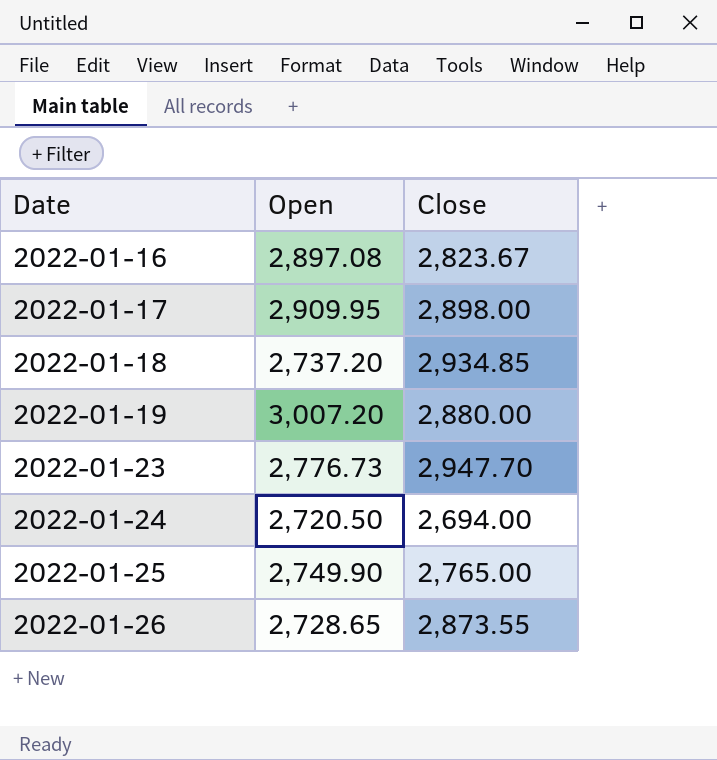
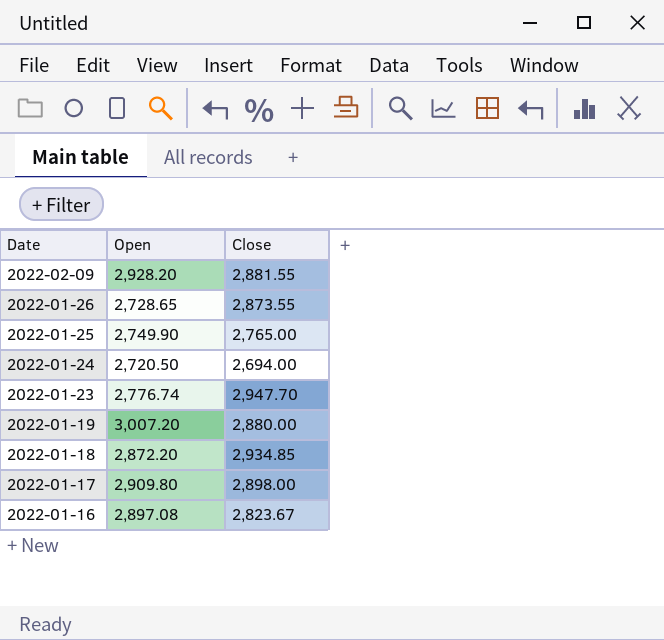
row order: Date ascending -> Date descending
row 2022-02-09: none -> 2,928.20 | 2,881.55
2022-01-23 | Open: 2,776.73 -> 2,776.74
2022-01-18 | Open: 2,737.20 -> 2,872.20
2022-01-17 | Open: 2,909.95 -> 2,909.80

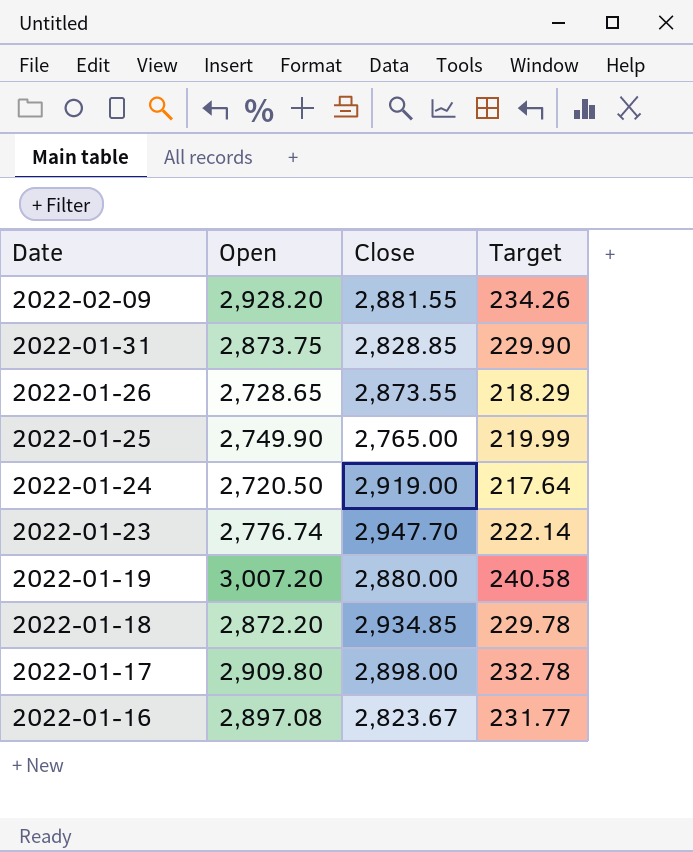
column Target | formula: none -> [Open] * 0.08
row 2022-01-31: none -> 2,873.75 | 2,828.85 | 229.90
2022-01-24 | Close: 2,694.00 -> 2,919.00

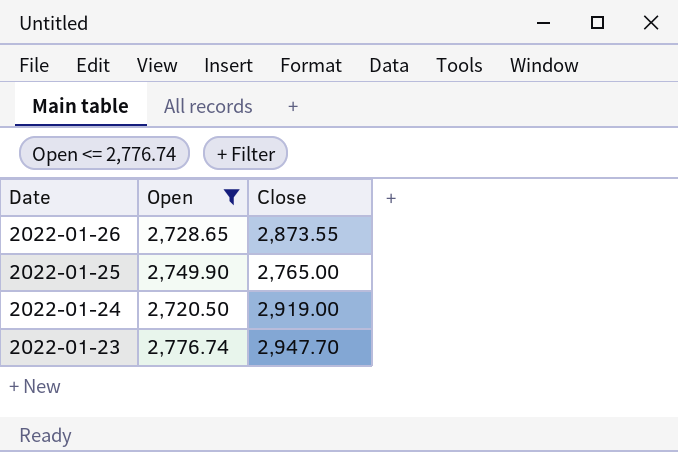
filter: none -> Open <= 2,776.74
column Target | formula: [Open] * 0.08 -> none

